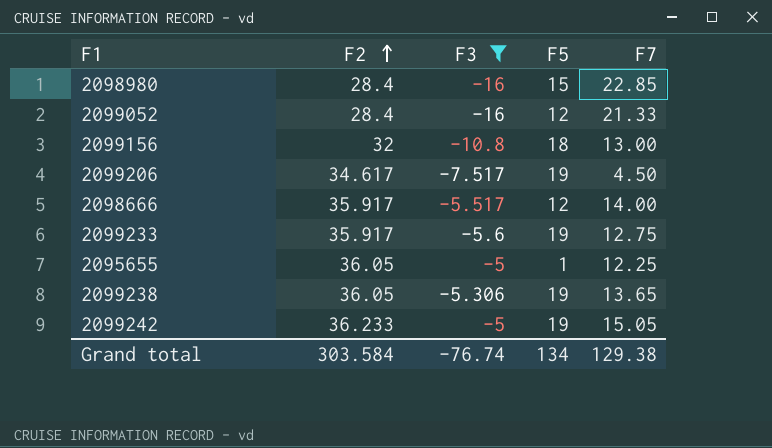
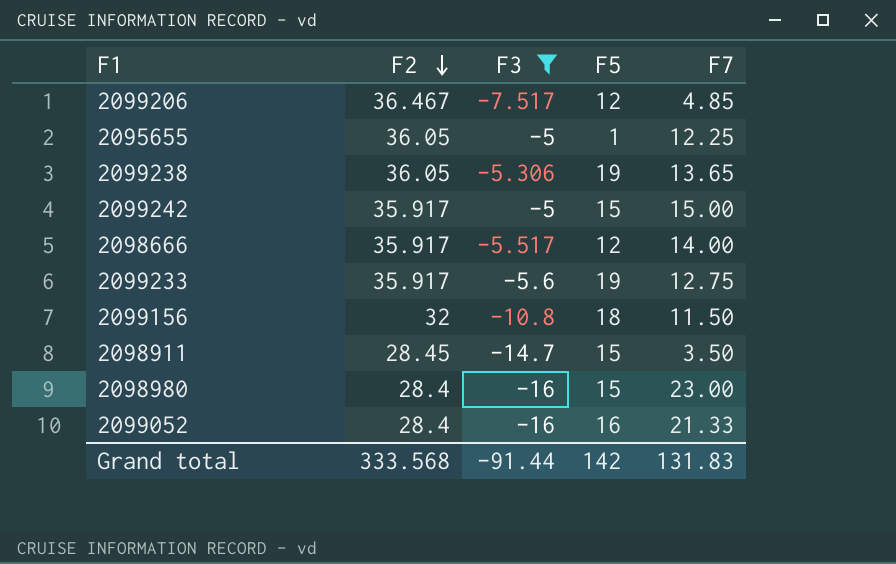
row order: F2 ascending -> F2 descending
2099206 | F2: 34.617 -> 36.467
2099206 | F5: 19 -> 12
2099206 | F7: 4.50 -> 4.85
2099242 | F2: 36.233 -> 35.917
2099242 | F5: 19 -> 15
2099242 | F7: 15.05 -> 15.00
2099156 | F7: 13.00 -> 11.50
row 2098911: none -> 28.45 | -14.7 | 15 | 3.50
2098980 | F7: 22.85 -> 23.00
2099052 | F5: 12 -> 16
Grand total | F2: 303.584 -> 333.568
Grand total | F3: -76.74 -> -91.44
Grand total | F5: 134 -> 142
Grand total | F7: 129.38 -> 131.83

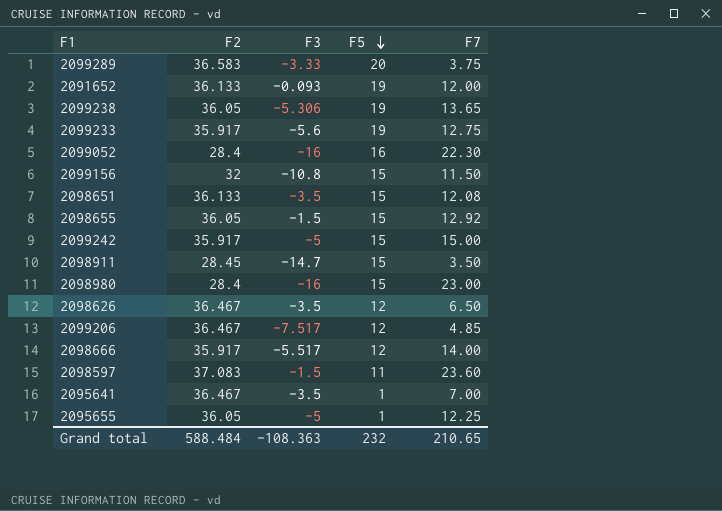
filter: F3 <= -5 -> none
row order: F2 descending -> F5 descending
2099052 | F7: 21.33 -> 22.30
2099156 | F5: 18 -> 15
Grand total | F2: 333.568 -> 588.484
Grand total | F3: -91.44 -> -108.363
Grand total | F5: 142 -> 232
Grand total | F7: 131.83 -> 210.65

